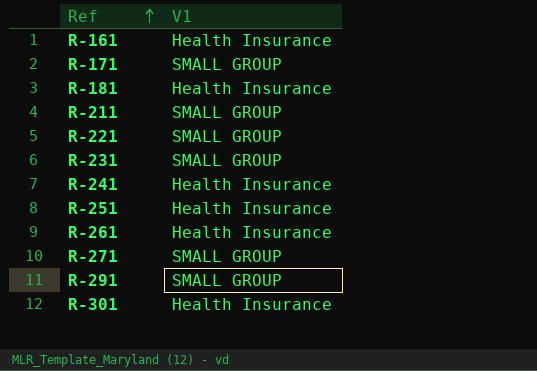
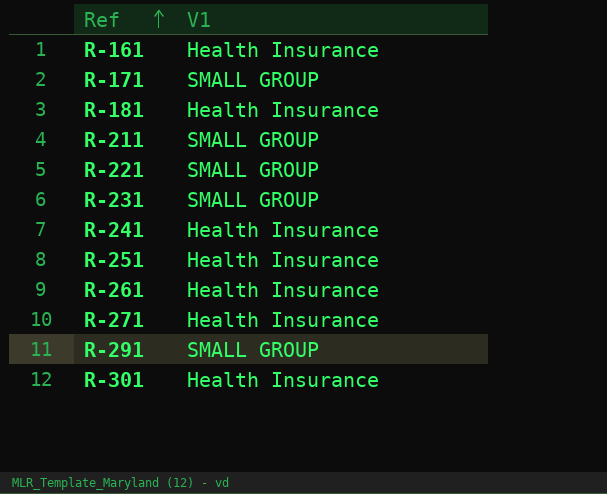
R-271 | V1: SMALL GROUP -> Health Insurance

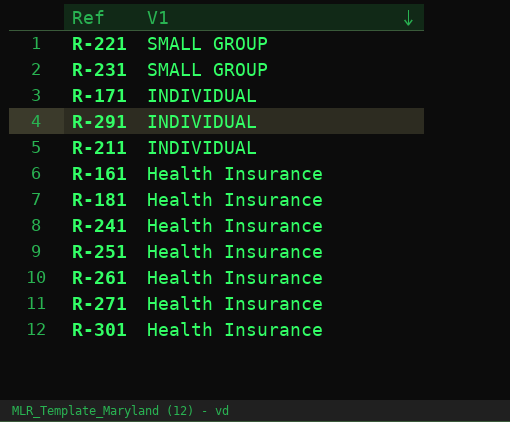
row order: Ref ascending -> V1 descending
R-171 | V1: SMALL GROUP -> INDIVIDUAL
R-291 | V1: SMALL GROUP -> INDIVIDUAL
R-211 | V1: SMALL GROUP -> INDIVIDUAL

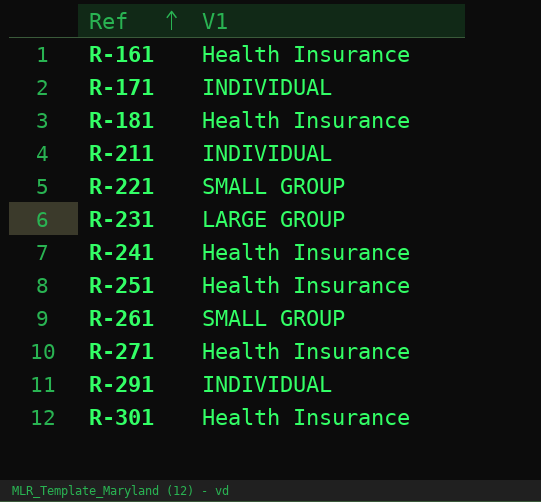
row order: V1 descending -> Ref ascending
R-231 | V1: SMALL GROUP -> LARGE GROUP
R-261 | V1: Health Insurance -> SMALL GROUP

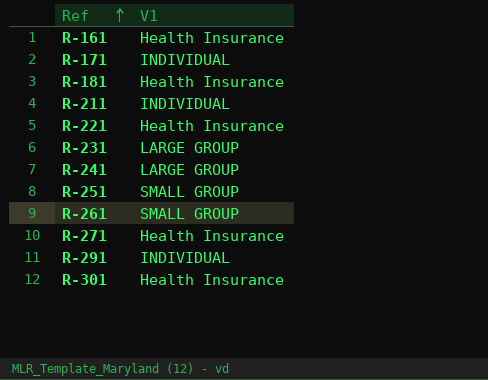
R-221 | V1: SMALL GROUP -> Health Insurance
R-241 | V1: Health Insurance -> LARGE GROUP
R-251 | V1: Health Insurance -> SMALL GROUP

